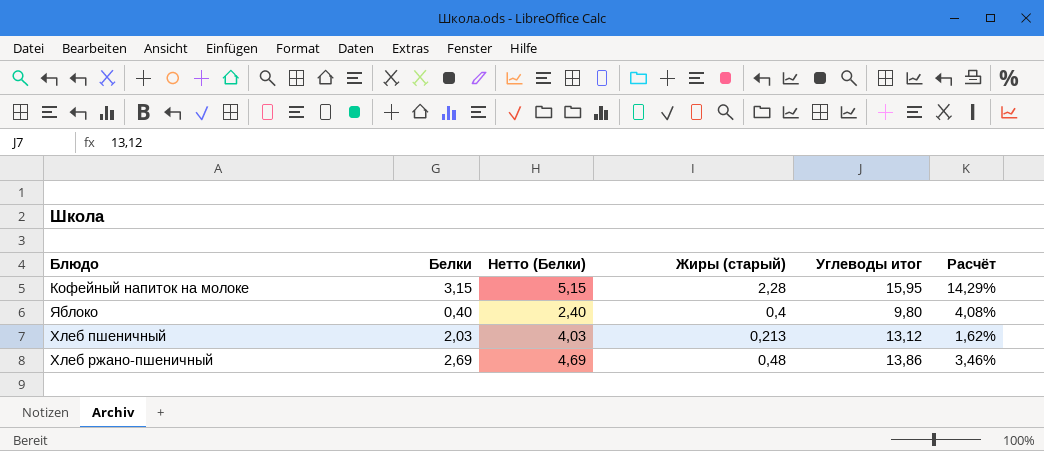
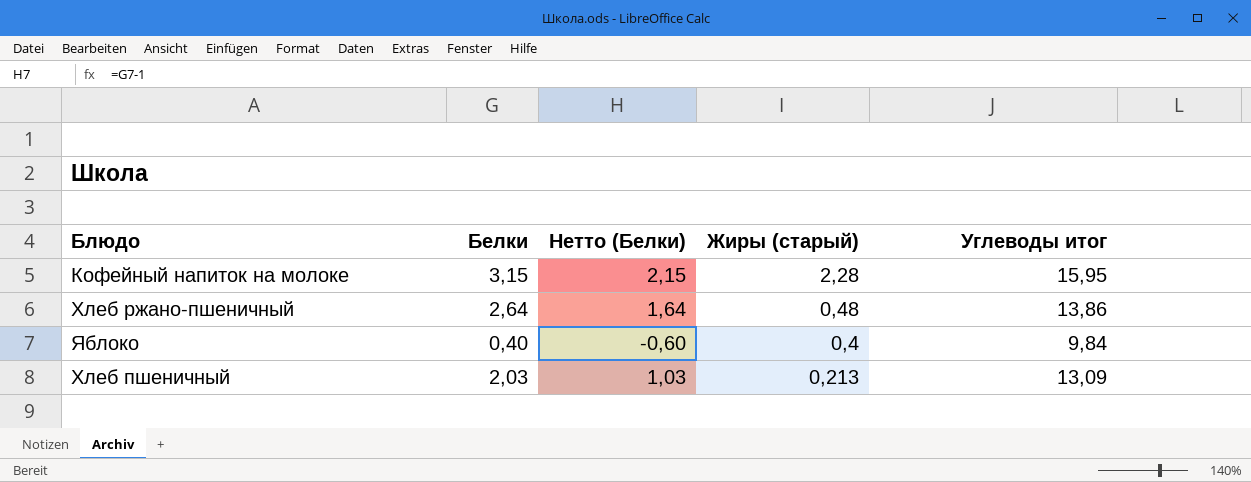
row order: none -> Жиры (старый) descending
column Расчёт | formula: [Жиры (старый)] / [Углеводы итог] -> none
column Нетто (Белки) | formula: [Белки] + 2 -> [Белки] - 1
Хлеб ржано-пшеничный | Белки: 2,69 -> 2,64
Яблоко | Углеводы итог: 9,80 -> 9,84
Хлеб пшеничный | Углеводы итог: 13,12 -> 13,09

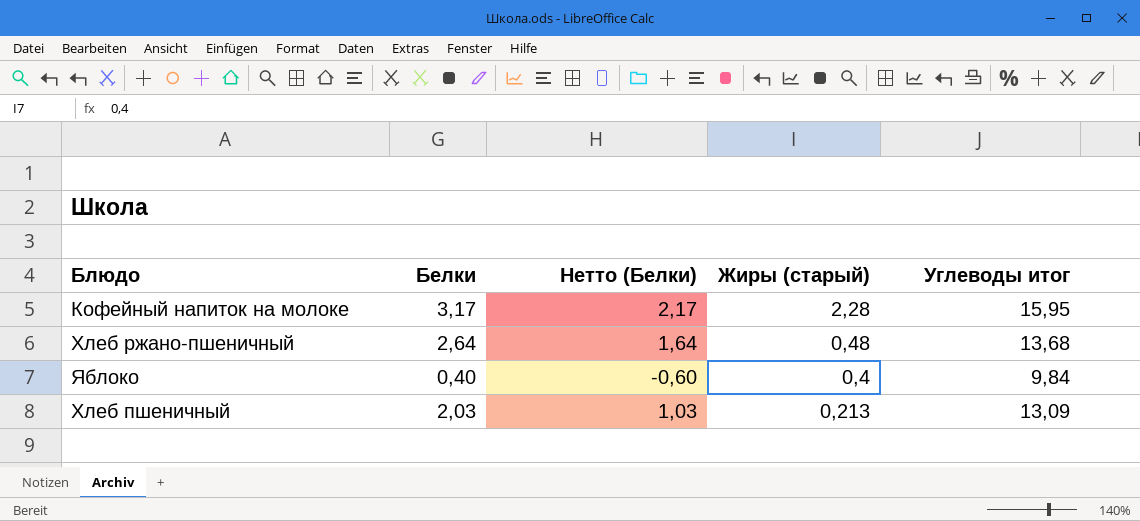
Кофейный напиток на молоке | Белки: 3,15 -> 3,17
Кофейный напиток на молоке | Нетто (Белки): 2,15 -> 2,17
Хлеб ржано-пшеничный | Углеводы итог: 13,86 -> 13,68

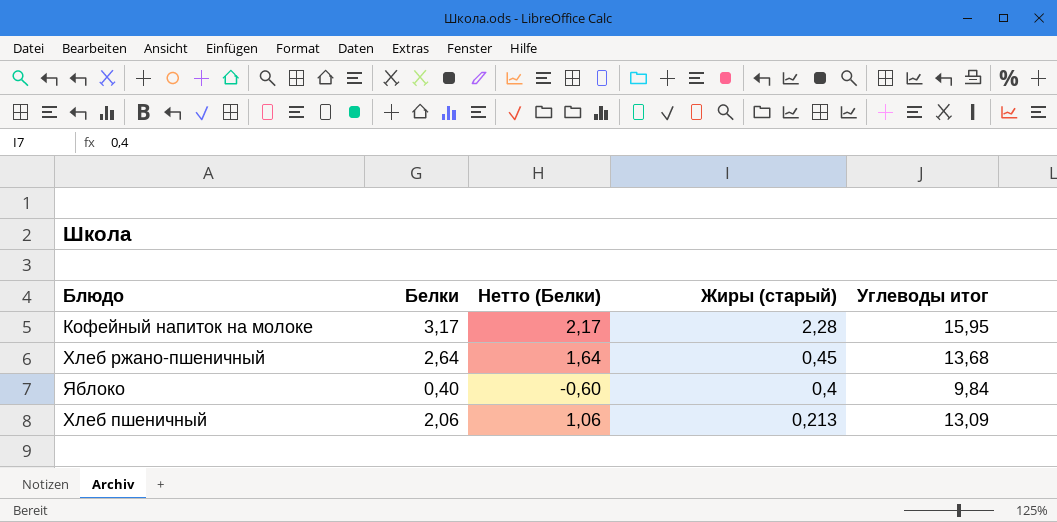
Хлеб ржано-пшеничный | Жиры (старый): 0,48 -> 0,45
Хлеб пшеничный | Белки: 2,03 -> 2,06
Хлеб пшеничный | Нетто (Белки): 1,03 -> 1,06

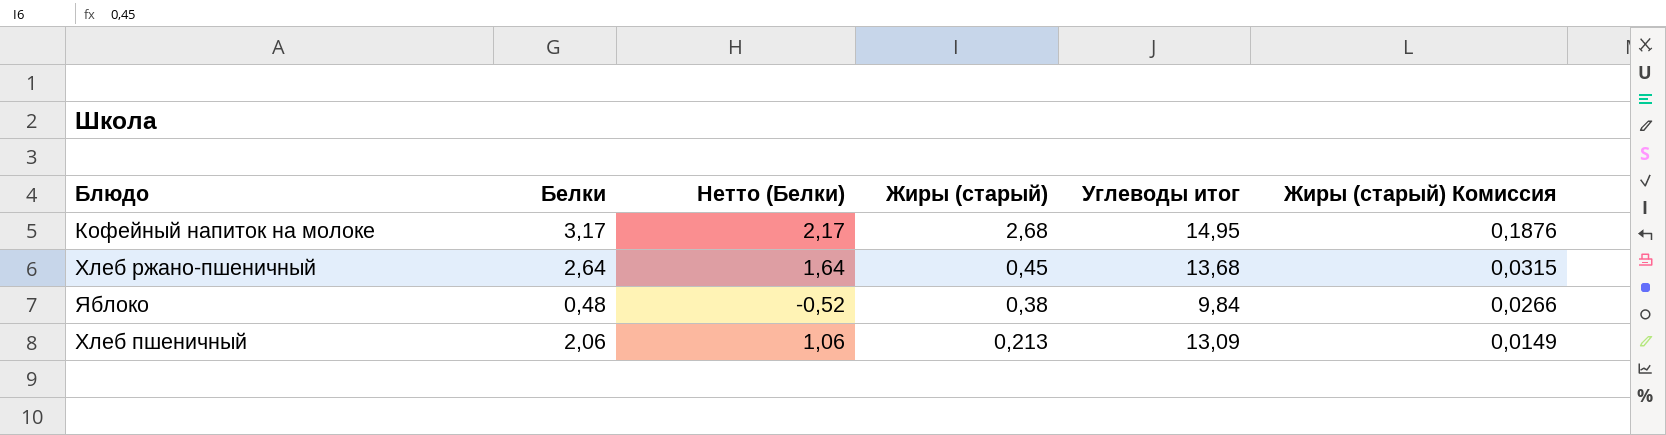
column Жиры (старый) Комиссия | formula: none -> [Жиры (старый)] * 0,07
Кофейный напиток на молоке | Жиры (старый): 2,28 -> 2,68
Кофейный напиток на молоке | Углеводы итог: 15,95 -> 14,95
Яблоко | Белки: 0,40 -> 0,48
Яблоко | Нетто (Белки): -0,60 -> -0,52
Яблоко | Жиры (старый): 0,4 -> 0,38

